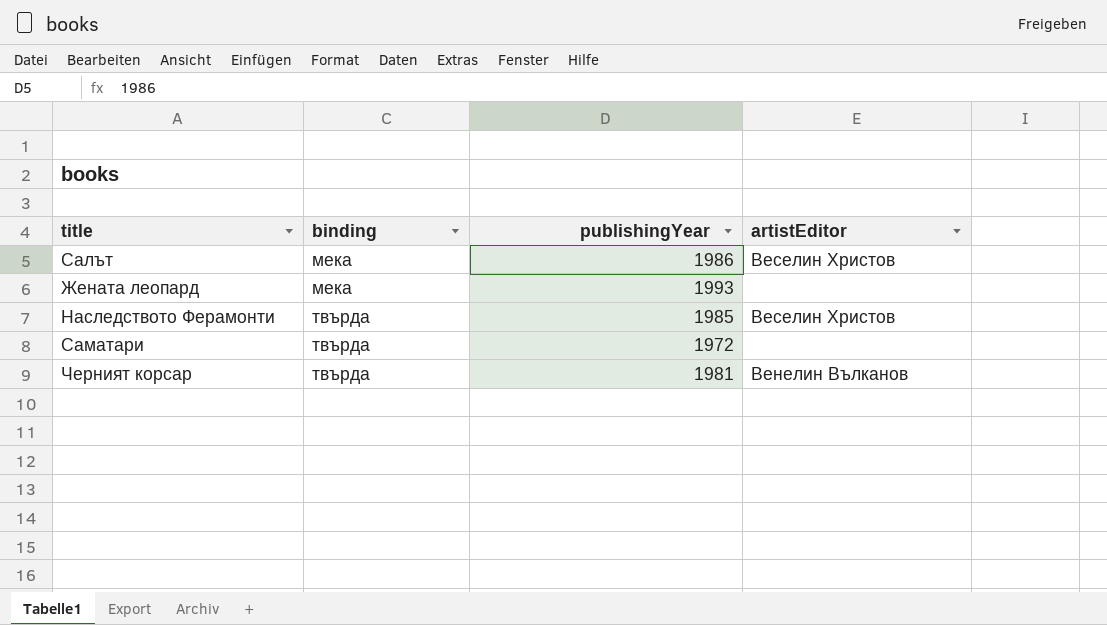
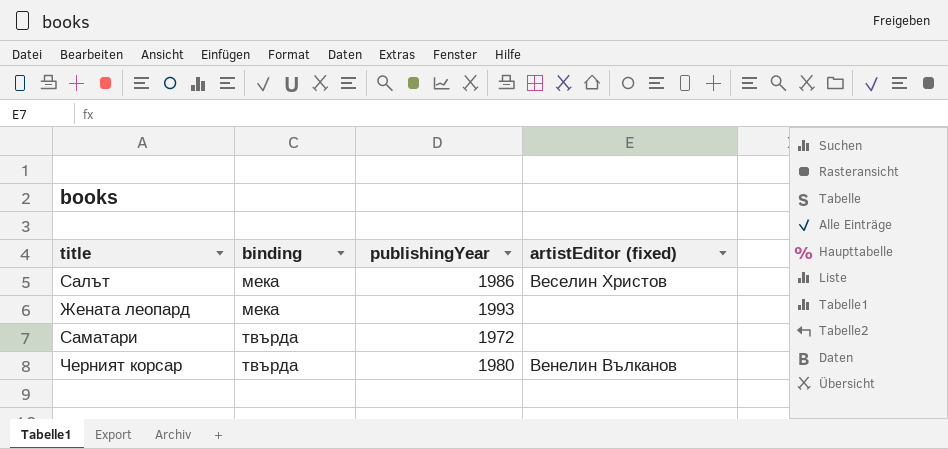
column name: artistEditor -> artistEditor (fixed)
row Наследството Ферамонти: твърда | 1985 | Веселин Христов -> none
Черният корсар | publishingYear: 1981 -> 1980

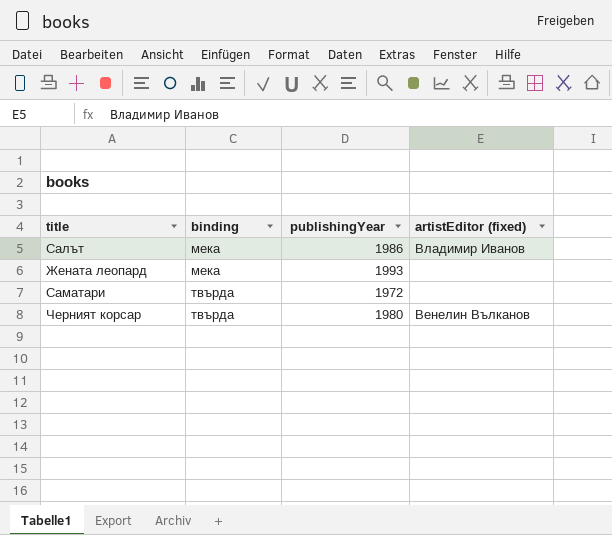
Салът | artistEditor (fixed): Веселин Христов -> Владимир Иванов

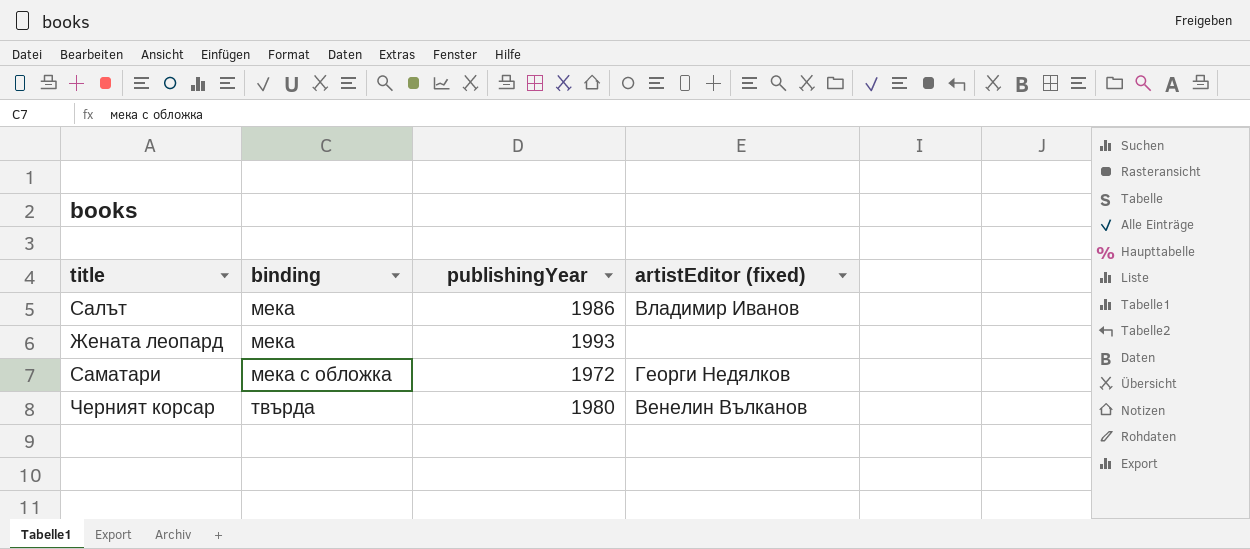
Саматари | binding: твърда -> мека с обложка
Саматари | artistEditor (fixed): none -> Георги Недялков

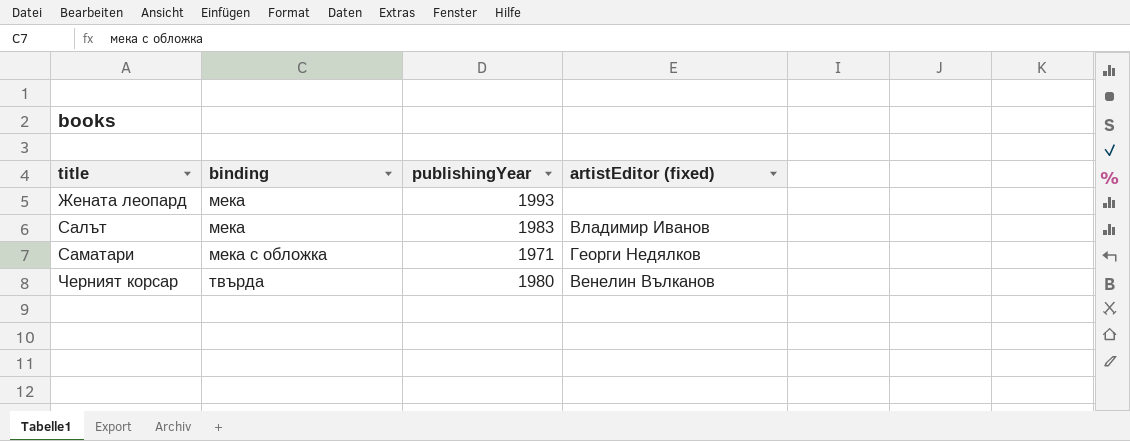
row order: binding ascending -> title ascending
Салът | publishingYear: 1986 -> 1983
Саматари | publishingYear: 1972 -> 1971

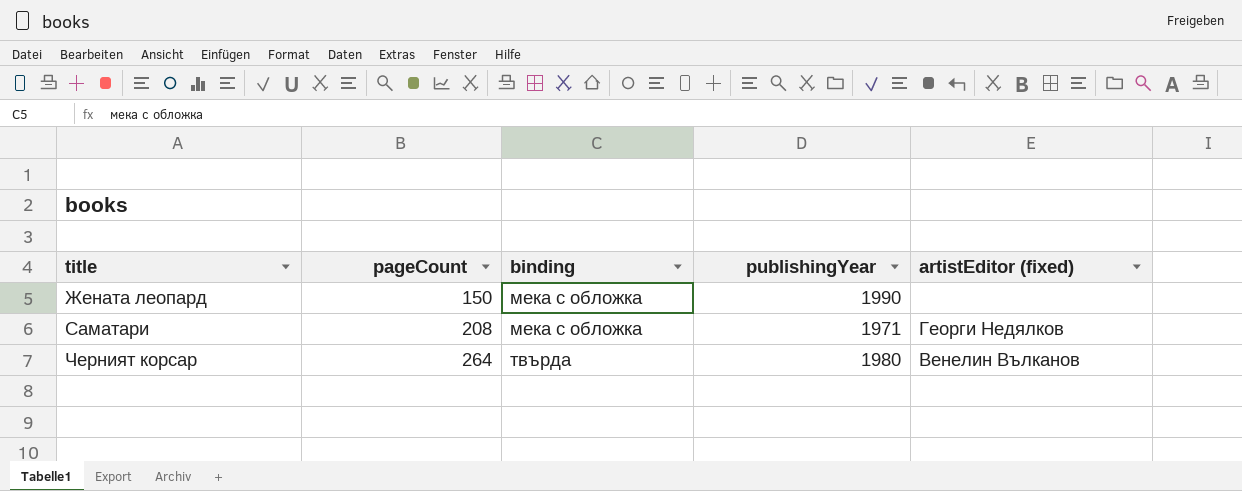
column pageCount | position: none -> 2
row Салът: мека | 1983 | Владимир Иванов -> none
Жената леопард | binding: мека -> мека с обложка
Жената леопард | publishingYear: 1993 -> 1990

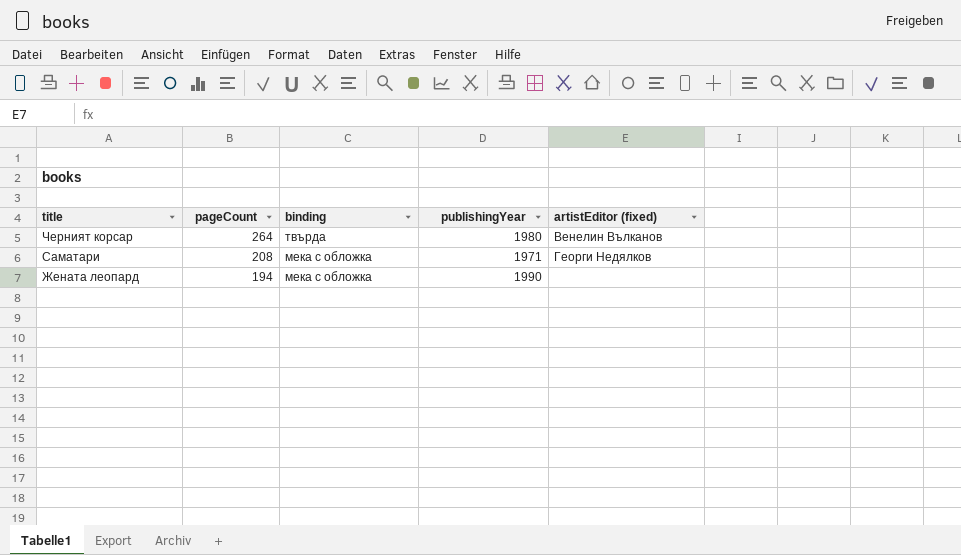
row order: title ascending -> title descending
Жената леопард | pageCount: 150 -> 194

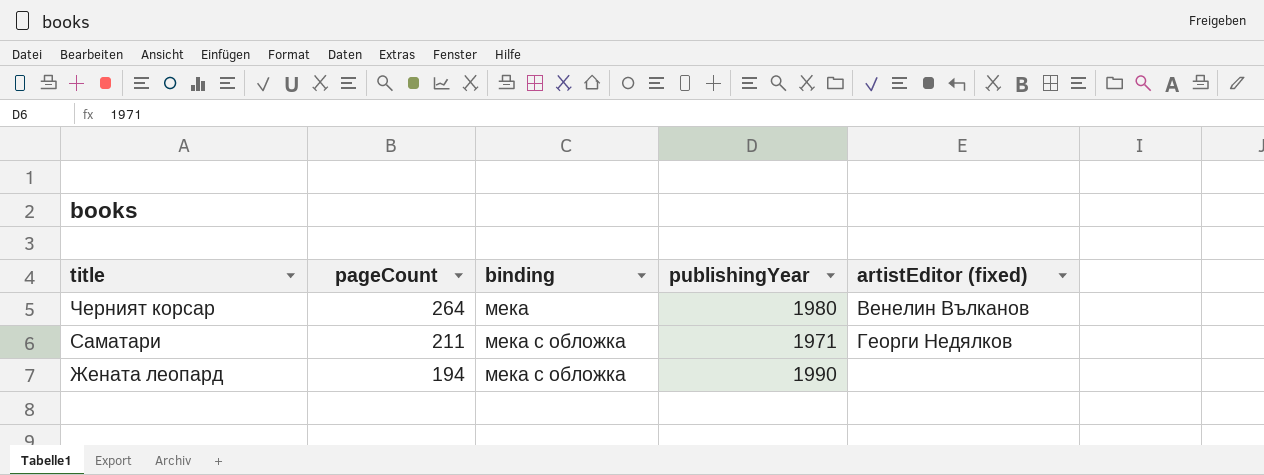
Черният корсар | binding: твърда -> мека
Саматари | pageCount: 208 -> 211

